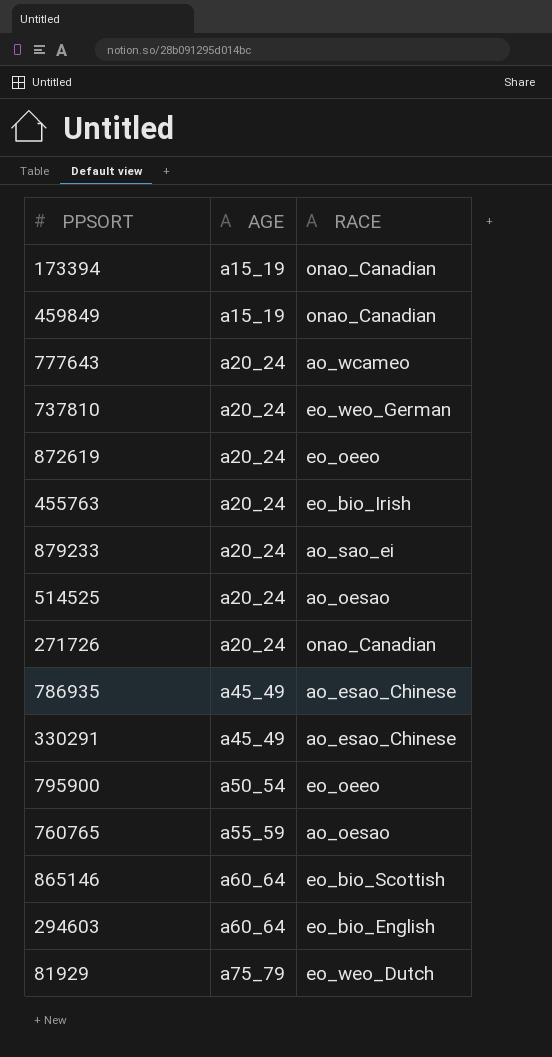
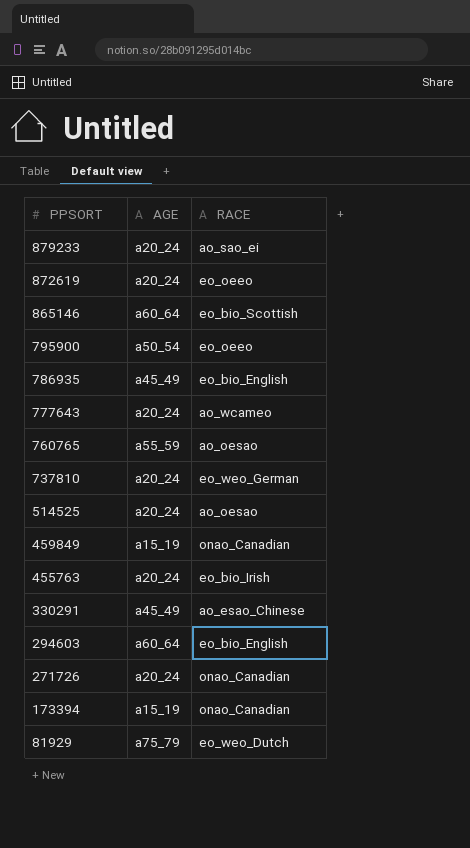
row order: AGE ascending -> PPSORT descending
786935 | RACE: ao_esao_Chinese -> eo_bio_English

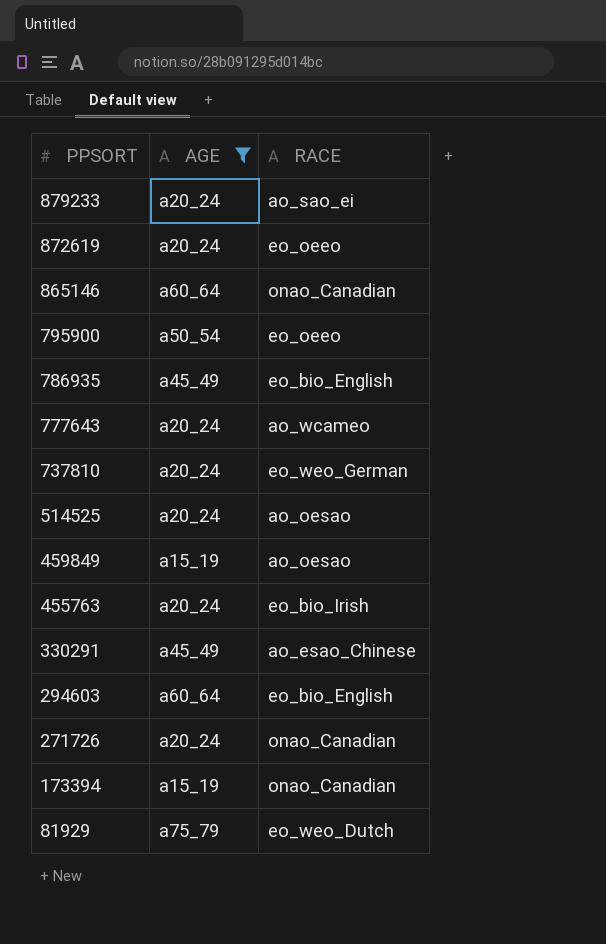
filter: none -> AGE != a55_59
865146 | RACE: eo_bio_Scottish -> onao_Canadian
459849 | RACE: onao_Canadian -> ao_oesao

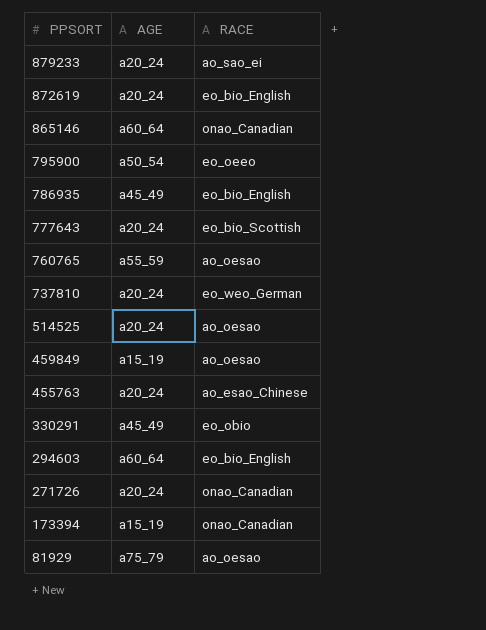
filter: AGE != a55_59 -> none
872619 | RACE: eo_oeeo -> eo_bio_English
777643 | RACE: ao_wcameo -> eo_bio_Scottish
455763 | RACE: eo_bio_Irish -> ao_esao_Chinese
330291 | RACE: ao_esao_Chinese -> eo_obio
81929 | RACE: eo_weo_Dutch -> ao_oesao

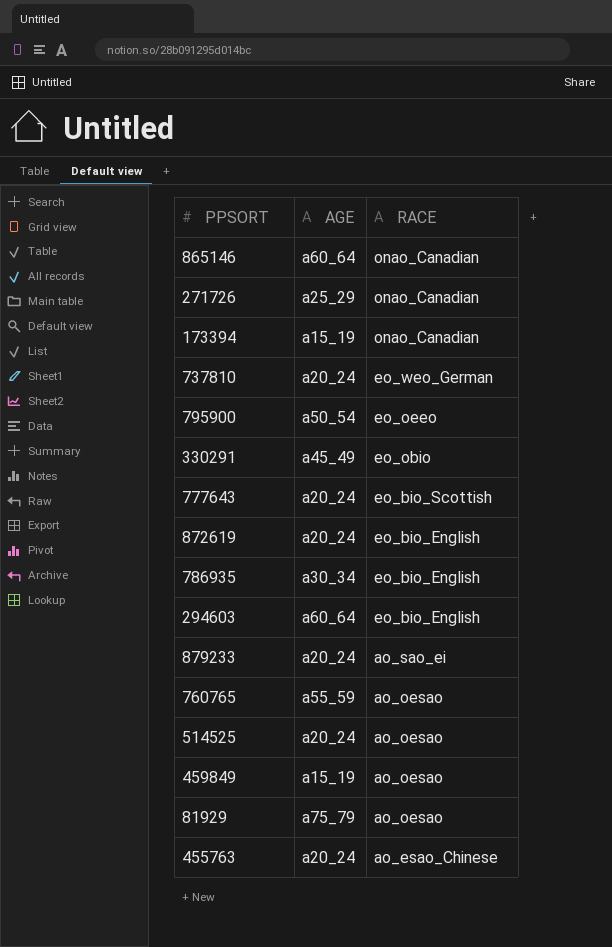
row order: PPSORT descending -> RACE descending
271726 | AGE: a20_24 -> a25_29
786935 | AGE: a45_49 -> a30_34

